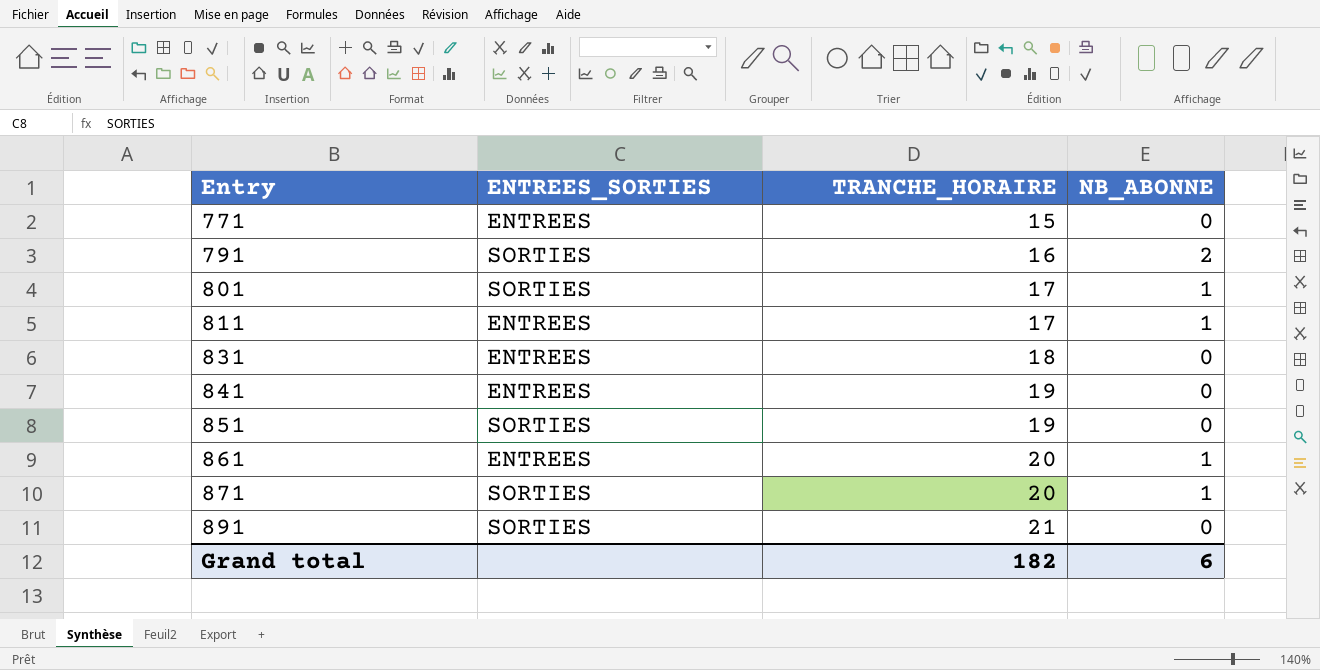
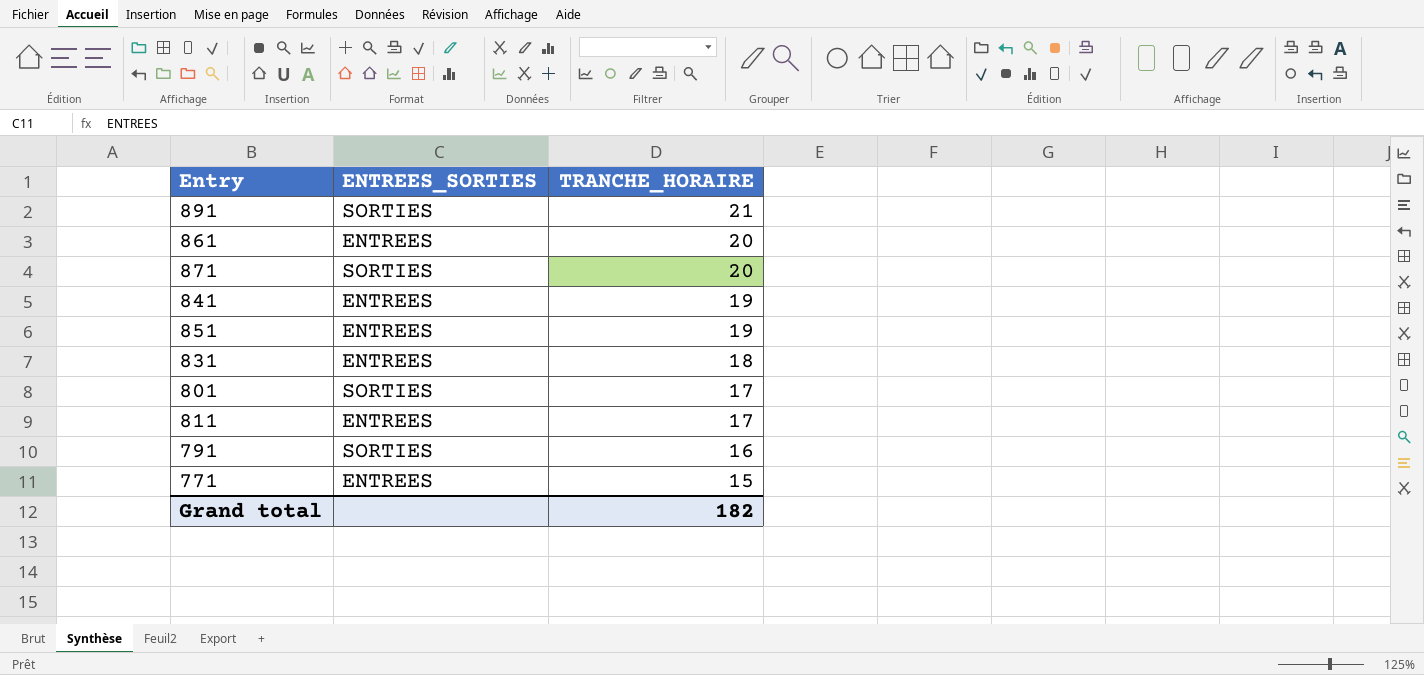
row order: Entry ascending -> TRANCHE_HORAIRE descending
column NB_ABONNE | position: 4 -> none
851 | ENTREES_SORTIES: SORTIES -> ENTREES

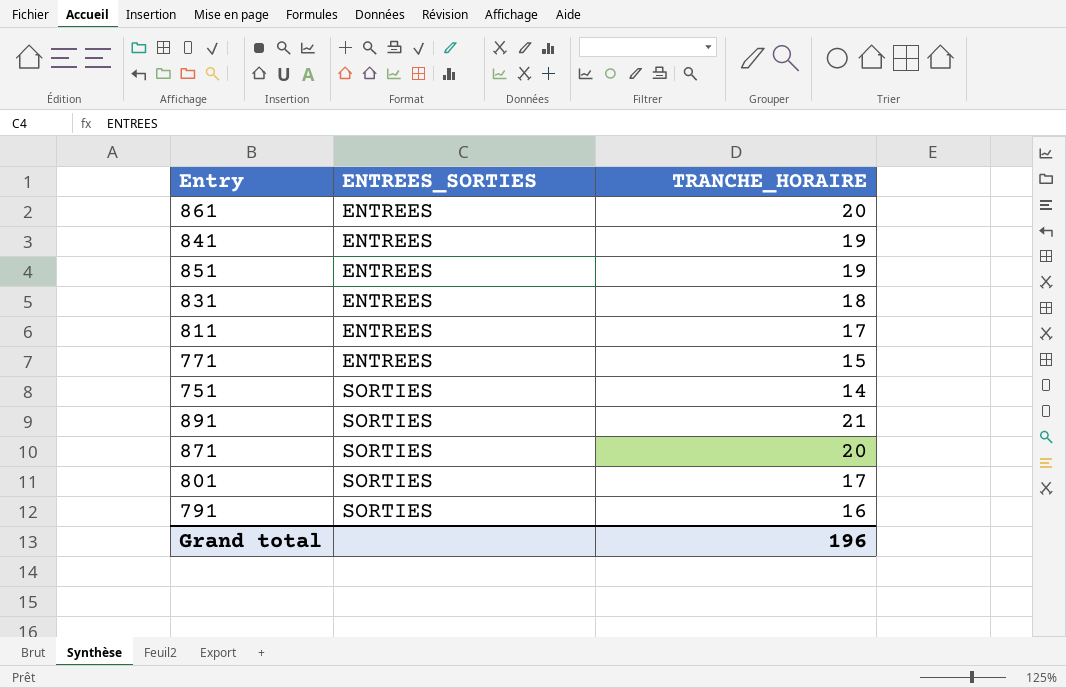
row order: TRANCHE_HORAIRE descending -> ENTREES_SORTIES ascending
row 751: none -> SORTIES | 14
Grand total | TRANCHE_HORAIRE: 182 -> 196

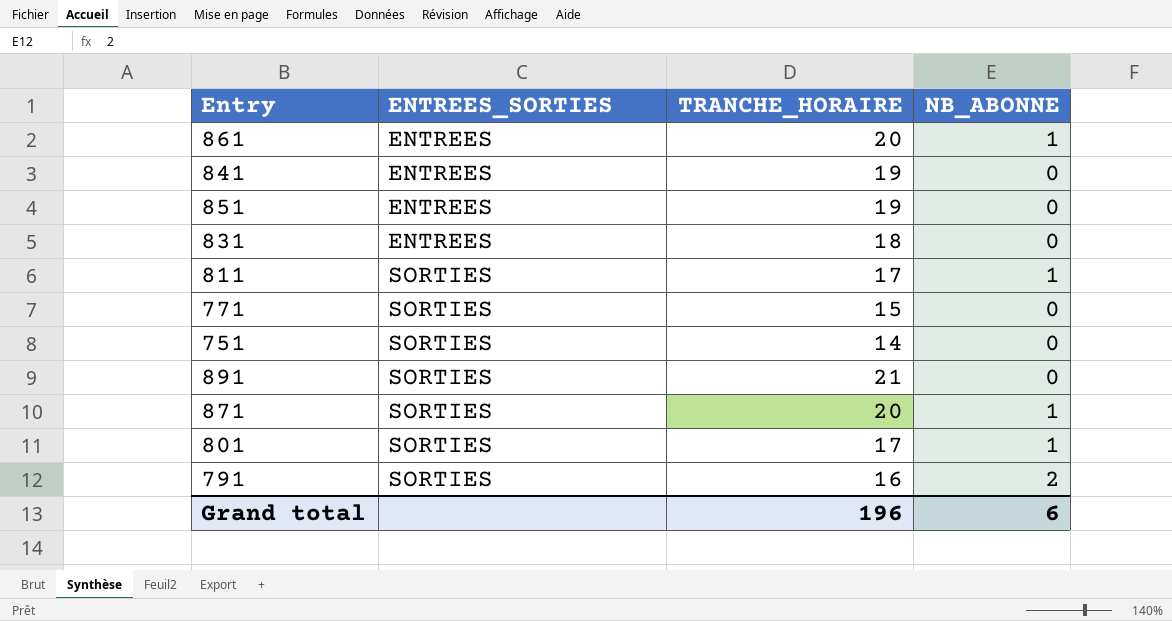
column NB_ABONNE | position: none -> 4
811 | ENTREES_SORTIES: ENTREES -> SORTIES
771 | ENTREES_SORTIES: ENTREES -> SORTIES

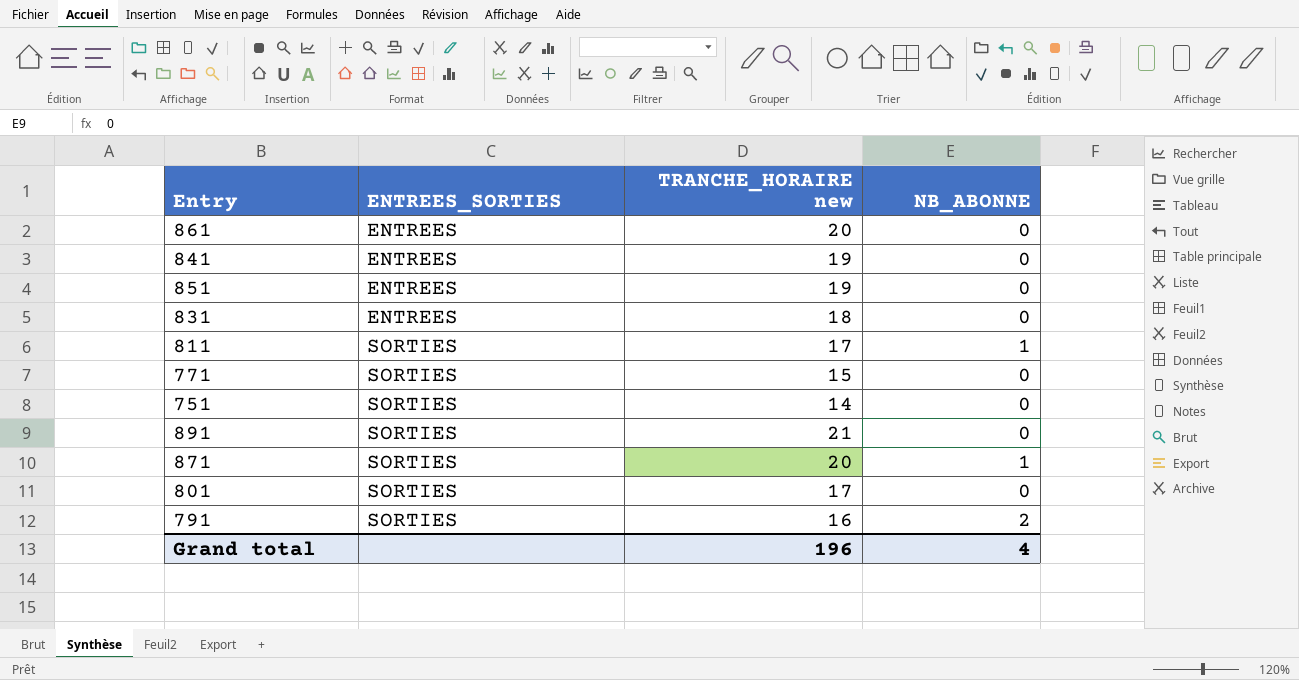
column name: TRANCHE_HORAIRE -> TRANCHE_HORAIRE new
861 | NB_ABONNE: 1 -> 0
801 | NB_ABONNE: 1 -> 0
Grand total | NB_ABONNE: 6 -> 4

